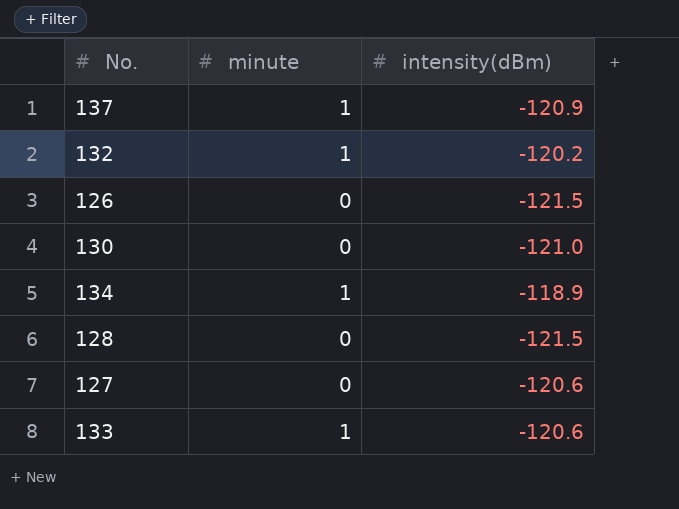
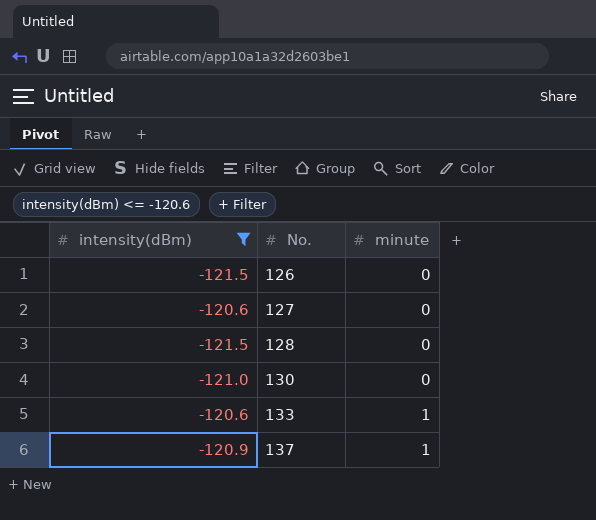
filter: none -> intensity(dBm) <= -120.6
row order: none -> No. ascending
column intensity(dBm) | position: 3 -> 1

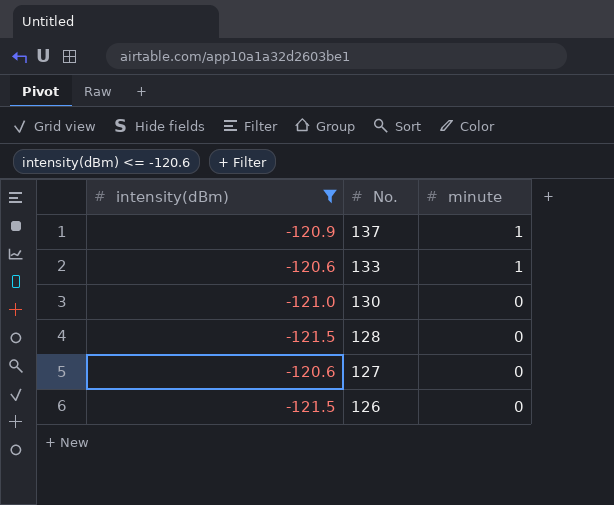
row order: No. ascending -> No. descending

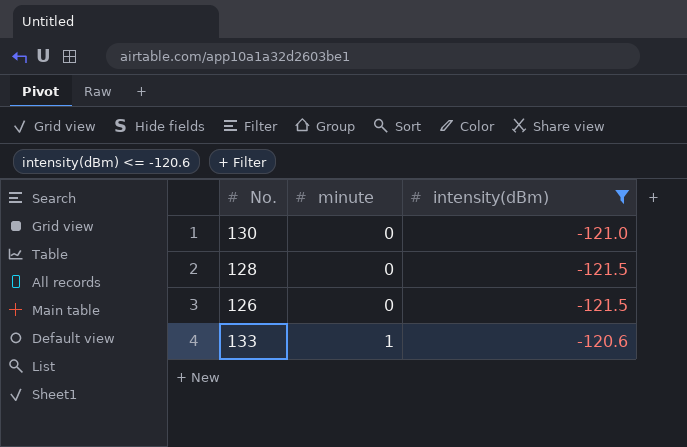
row order: No. descending -> minute ascending
column intensity(dBm) | position: 1 -> 3
row 137: -120.9 | 1 -> none
row 127: -120.6 | 0 -> none

